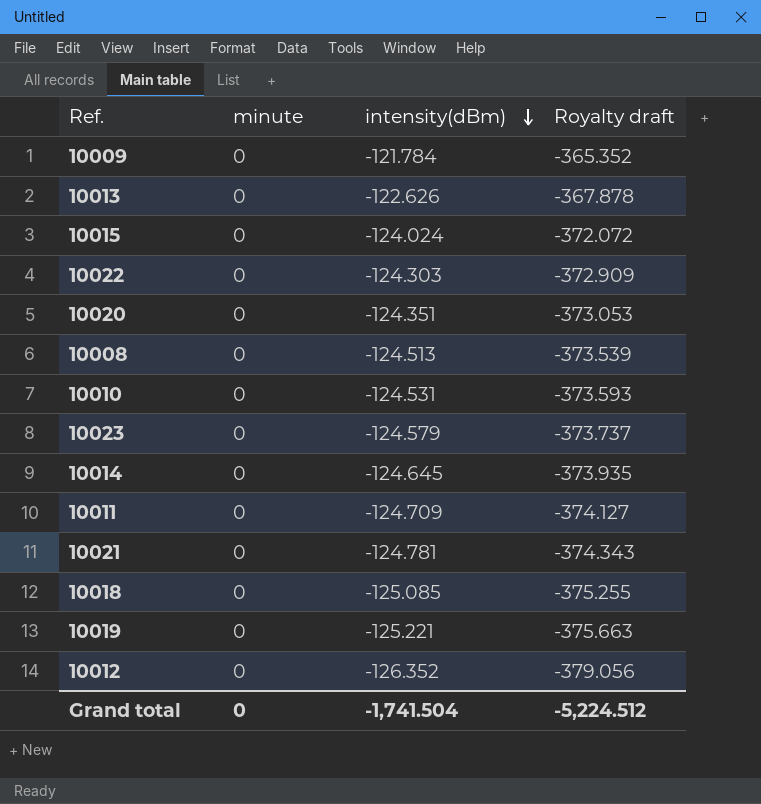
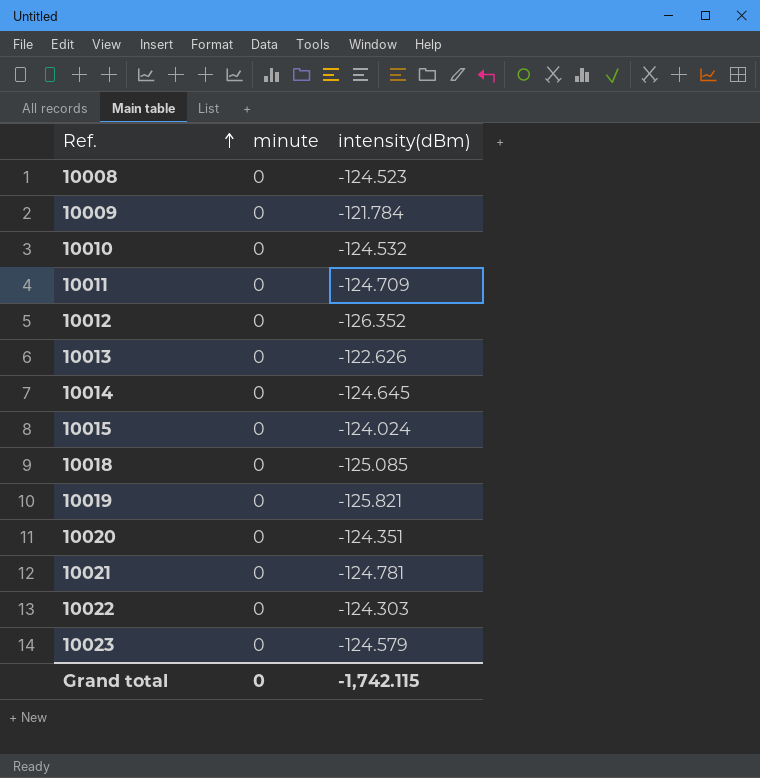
row order: intensity(dBm) descending -> Ref. ascending
column Royalty draft | formula: [intensity(dBm)] * 3 -> none
10008 | intensity(dBm): -124.513 -> -124.523
10010 | intensity(dBm): -124.531 -> -124.532
10019 | intensity(dBm): -125.221 -> -125.821
Grand total | intensity(dBm): -1,741.504 -> -1,742.115

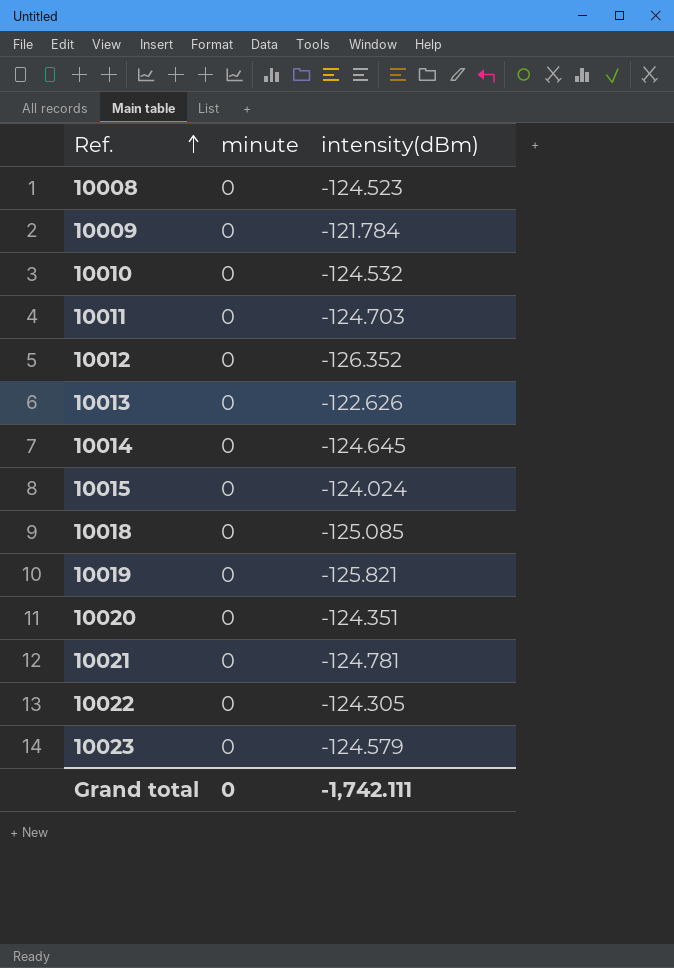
10011 | intensity(dBm): -124.709 -> -124.703
10022 | intensity(dBm): -124.303 -> -124.305
Grand total | intensity(dBm): -1,742.115 -> -1,742.111

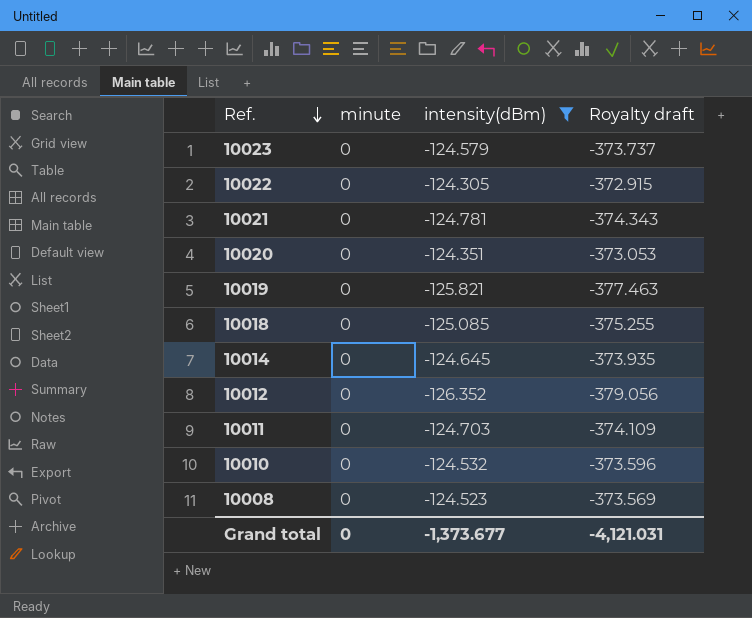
filter: none -> intensity(dBm) <= -124.305
row order: Ref. ascending -> Ref. descending
column Royalty draft | formula: none -> [intensity(dBm)] * 3
Grand total | intensity(dBm): -1,742.111 -> -1,373.677

